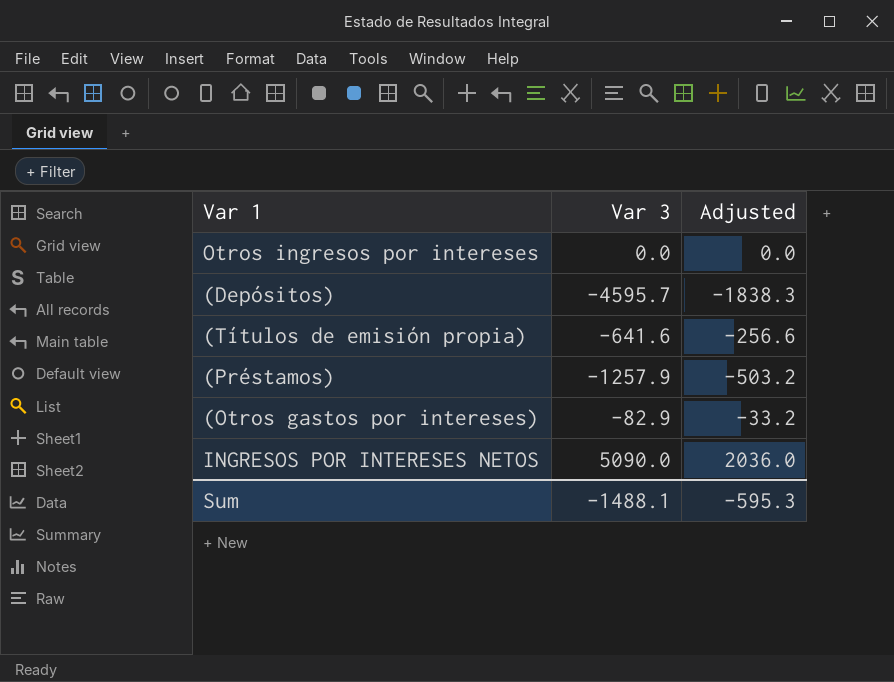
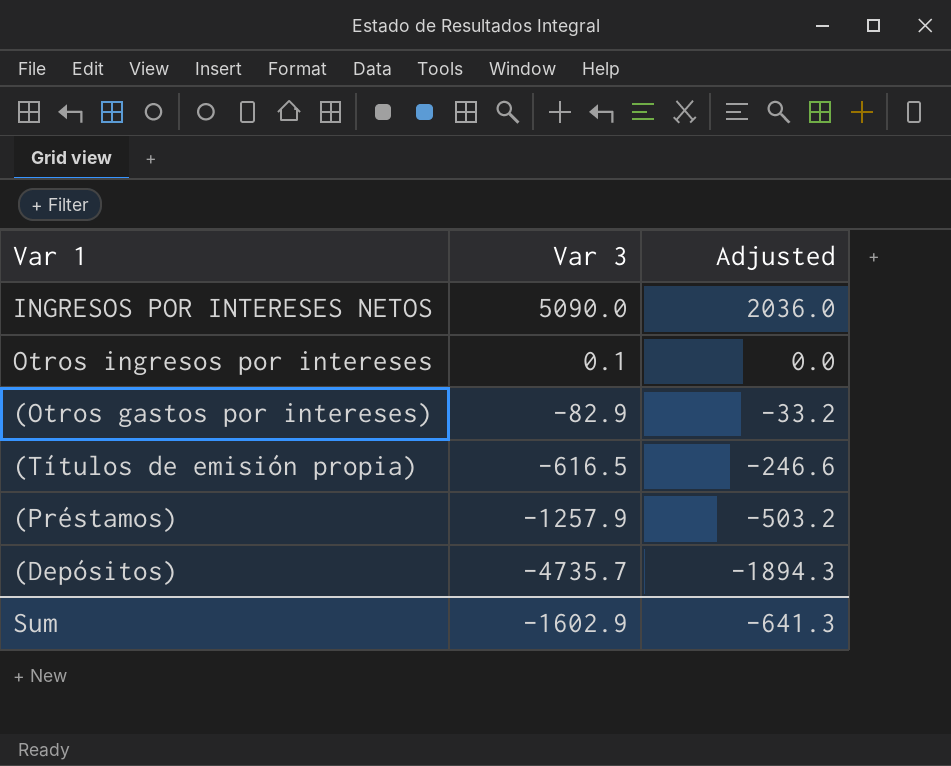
row order: none -> Var 3 descending
Otros ingresos por intereses | Var 3: 0.0 -> 0.1
(Títulos de emisión propia) | Var 3: -641.6 -> -616.5
(Títulos de emisión propia) | Adjusted: -256.6 -> -246.6
(Depósitos) | Var 3: -4595.7 -> -4735.7
(Depósitos) | Adjusted: -1838.3 -> -1894.3
Sum | Var 3: -1488.1 -> -1602.9
Sum | Adjusted: -595.3 -> -641.3

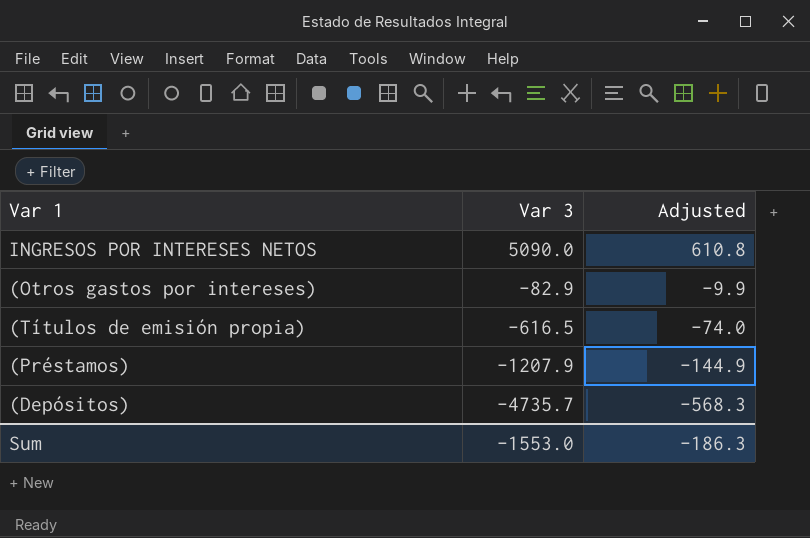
column Adjusted | formula: [Var 3] * 0.4 -> [Var 3] * 0.12
row Otros ingresos por intereses: 0.1 | 0.0 -> none
(Préstamos) | Var 3: -1257.9 -> -1207.9
Sum | Var 3: -1602.9 -> -1553.0
Sum | Adjusted: -641.3 -> -186.3

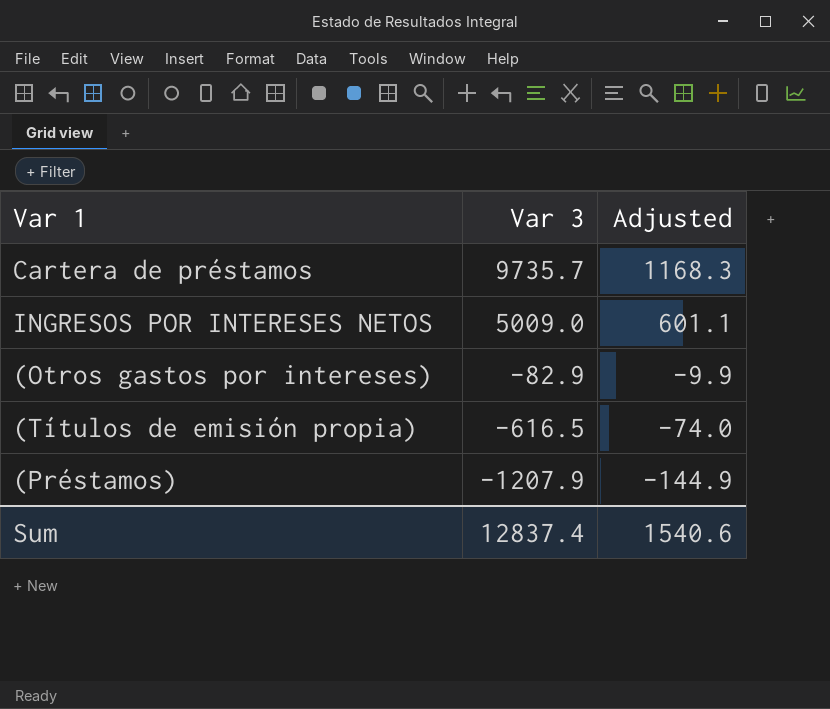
row (Depósitos): -4735.7 | -568.3 -> none
row Cartera de préstamos: none -> 9735.7 | 1168.3
INGRESOS POR INTERESES NETOS | Var 3: 5090.0 -> 5009.0
INGRESOS POR INTERESES NETOS | Adjusted: 610.8 -> 601.1
Sum | Var 3: -1553.0 -> 12837.4
Sum | Adjusted: -186.3 -> 1540.6

